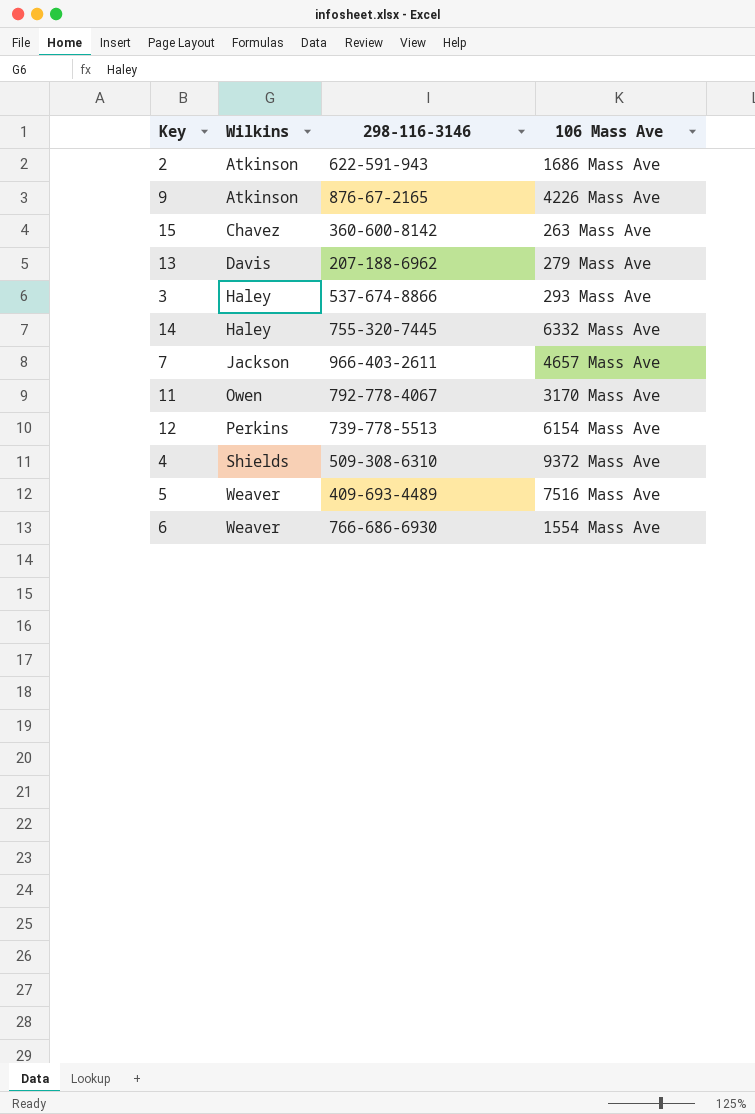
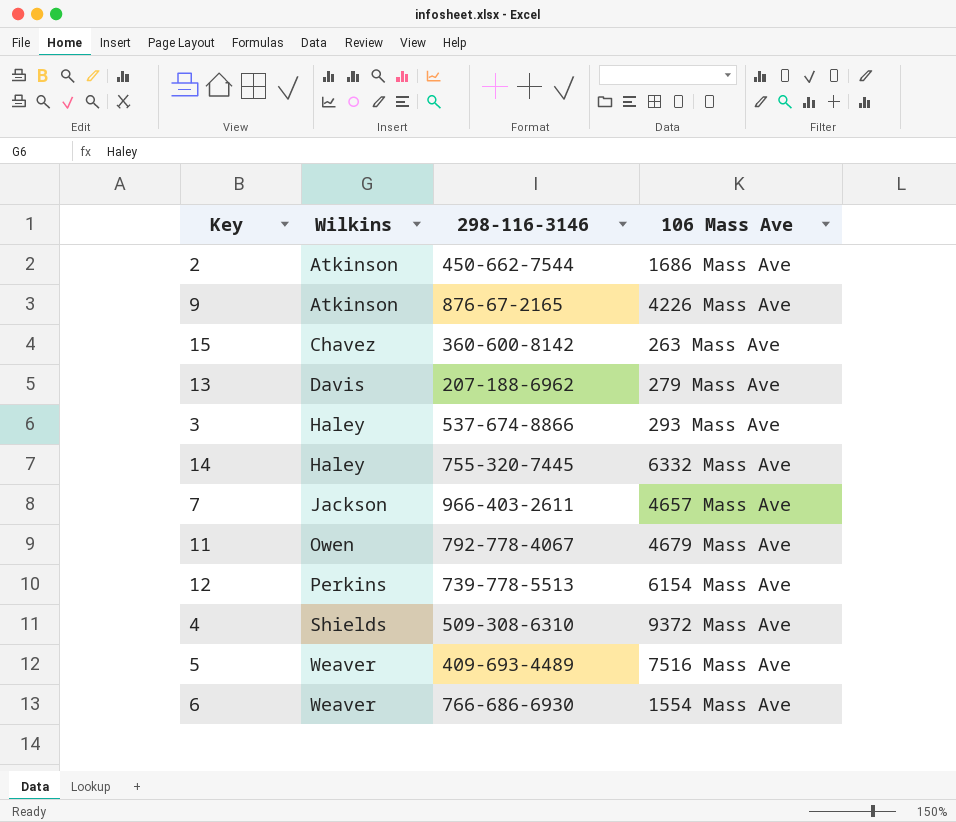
2 | 298-116-3146: 622-591-943 -> 450-662-7544
11 | 106 Mass Ave: 3170 Mass Ave -> 4679 Mass Ave

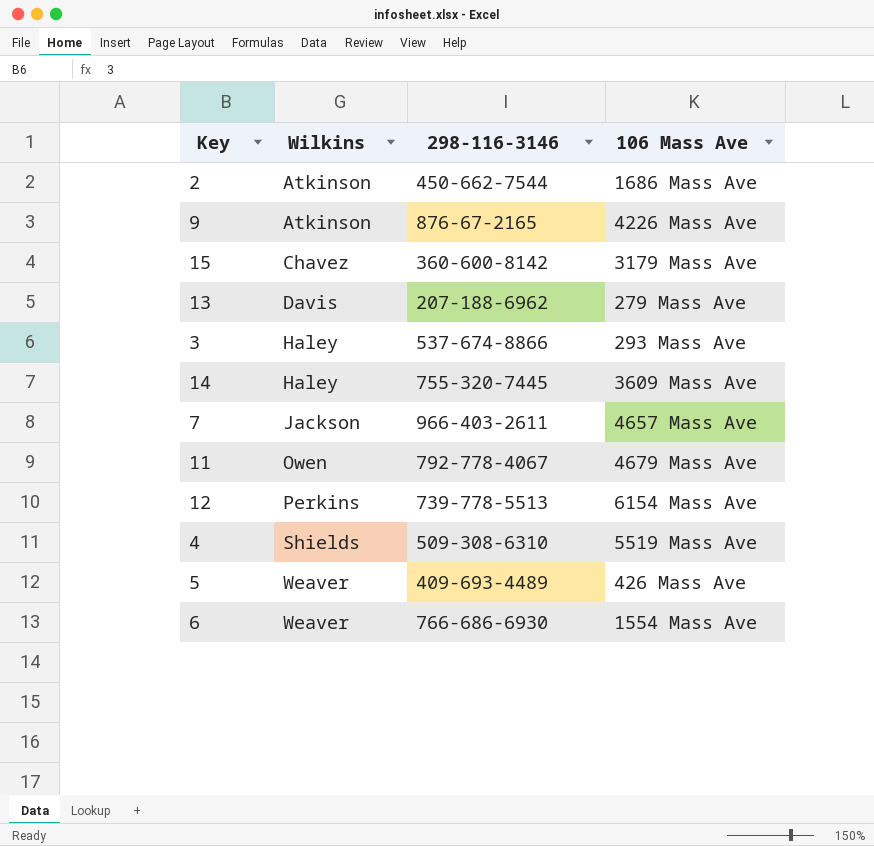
15 | 106 Mass Ave: 263 Mass Ave -> 3179 Mass Ave
14 | 106 Mass Ave: 6332 Mass Ave -> 3609 Mass Ave
4 | 106 Mass Ave: 9372 Mass Ave -> 5519 Mass Ave
5 | 106 Mass Ave: 7516 Mass Ave -> 426 Mass Ave

